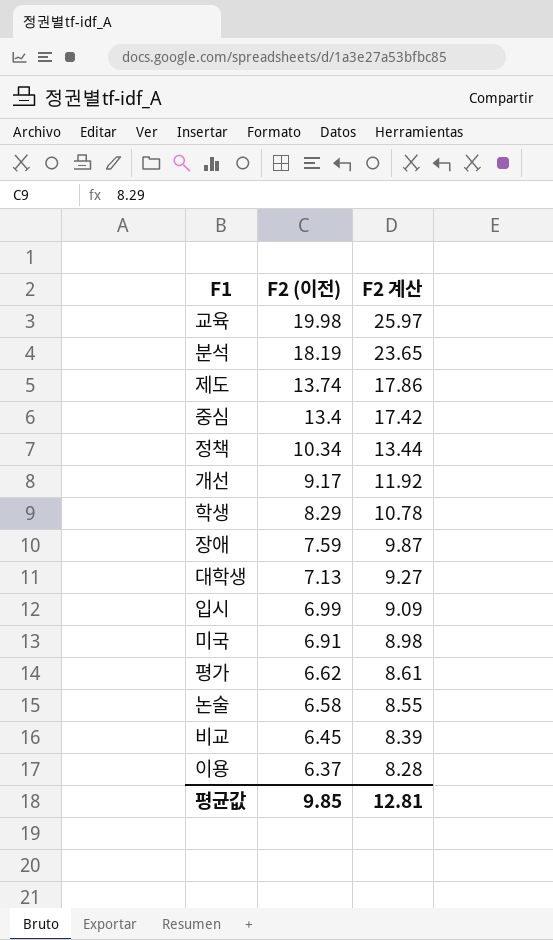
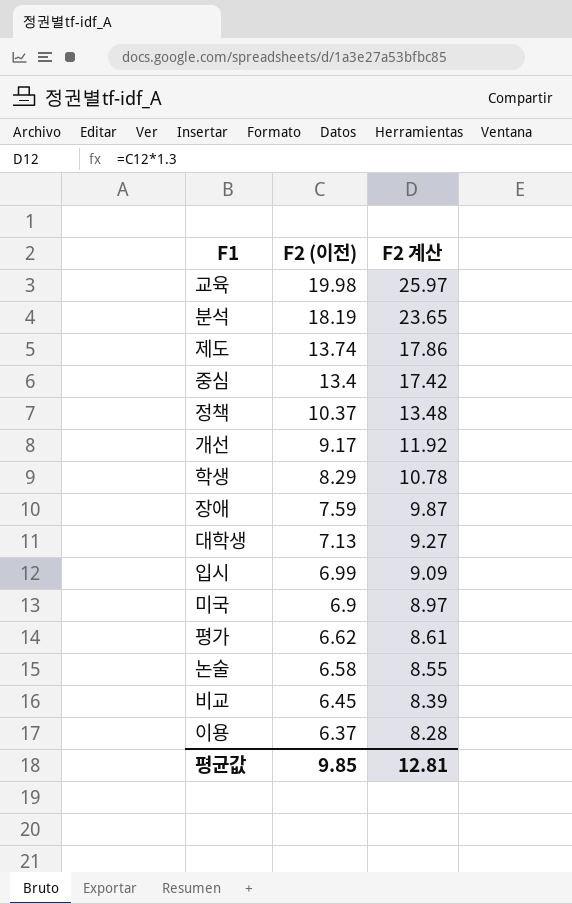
정책 | F2 (이전): 10.34 -> 10.37
정책 | F2 계산: 13.44 -> 13.48
미국 | F2 (이전): 6.91 -> 6.9
미국 | F2 계산: 8.98 -> 8.97

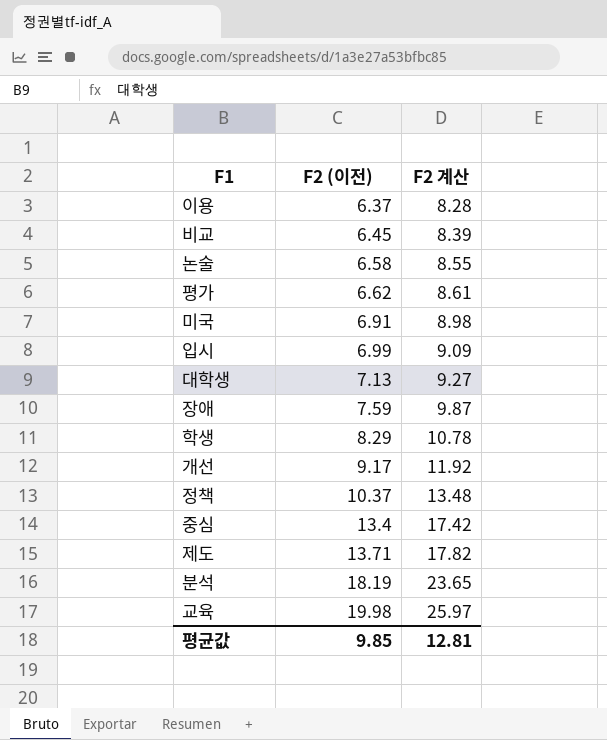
row order: F2 (이전) descending -> F2 (이전) ascending
미국 | F2 (이전): 6.9 -> 6.91
미국 | F2 계산: 8.97 -> 8.98
제도 | F2 (이전): 13.74 -> 13.71
제도 | F2 계산: 17.86 -> 17.82

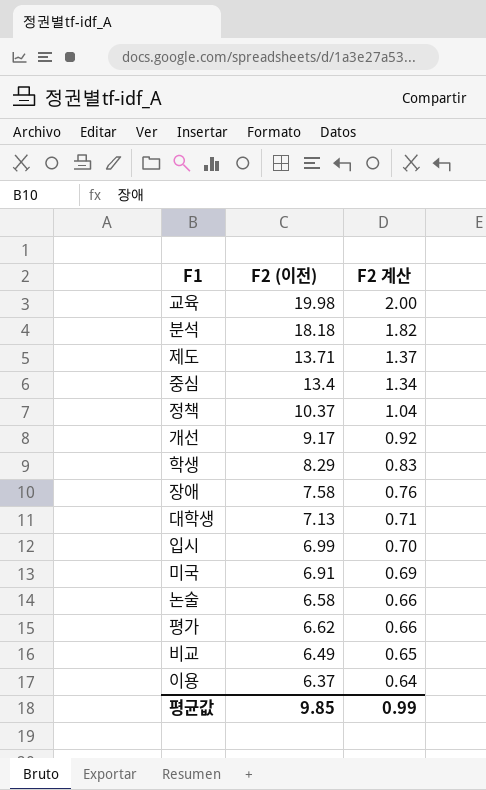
row order: F2 (이전) ascending -> F2 계산 descending
column F2 계산 | formula: [F2 (이전)] * 1.3 -> [F2 (이전)] * 0.1
분석 | F2 (이전): 18.19 -> 18.18
장애 | F2 (이전): 7.59 -> 7.58
비교 | F2 (이전): 6.45 -> 6.49
평균값 | F2 계산: 12.81 -> 0.99

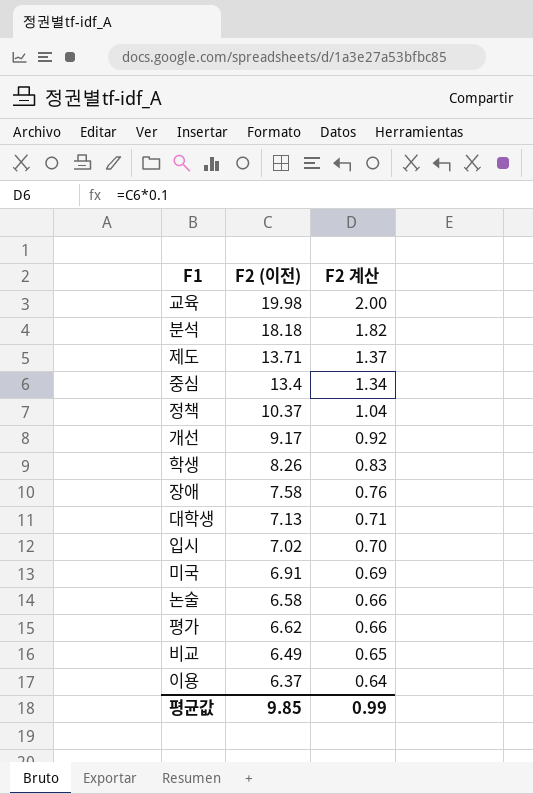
학생 | F2 (이전): 8.29 -> 8.26
입시 | F2 (이전): 6.99 -> 7.02

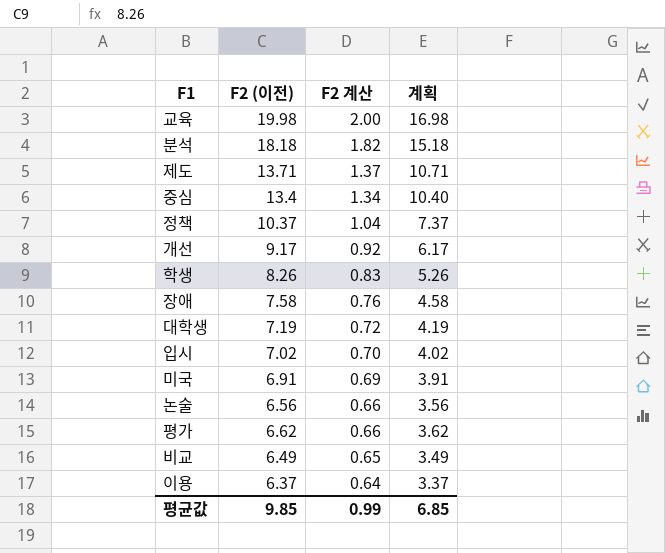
column 계획 | formula: none -> [F2 (이전)] - 3
대학생 | F2 (이전): 7.13 -> 7.19
대학생 | F2 계산: 0.71 -> 0.72
논술 | F2 (이전): 6.58 -> 6.56

